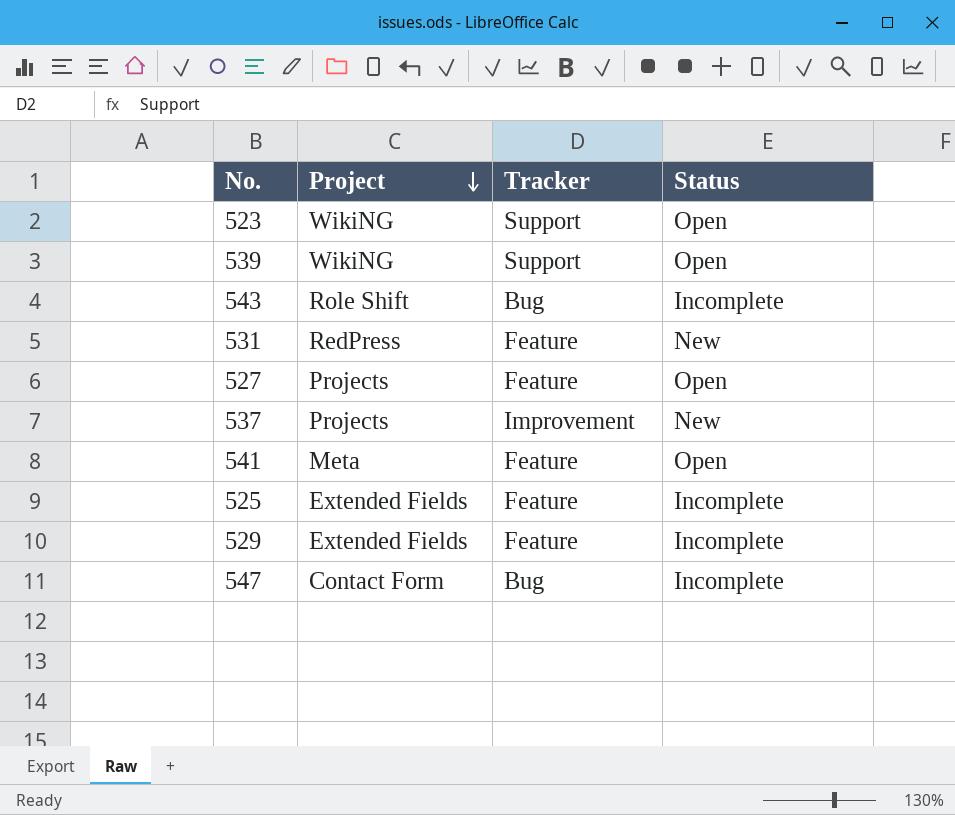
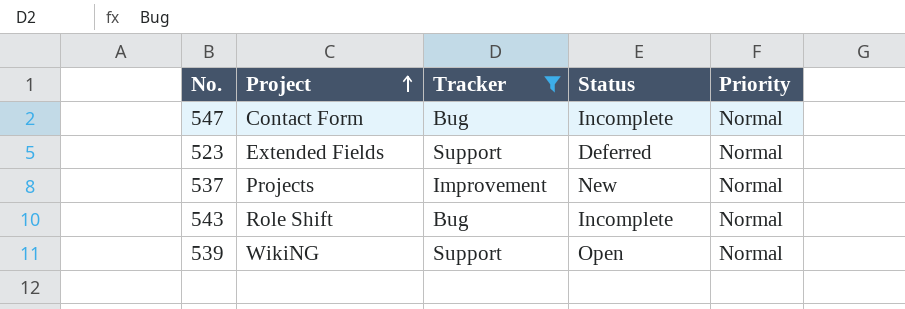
filter: none -> Tracker != Feature
row order: Project descending -> Project ascending
column Priority | position: none -> 5
523 | Project: WikiNG -> Extended Fields
523 | Status: Open -> Deferred

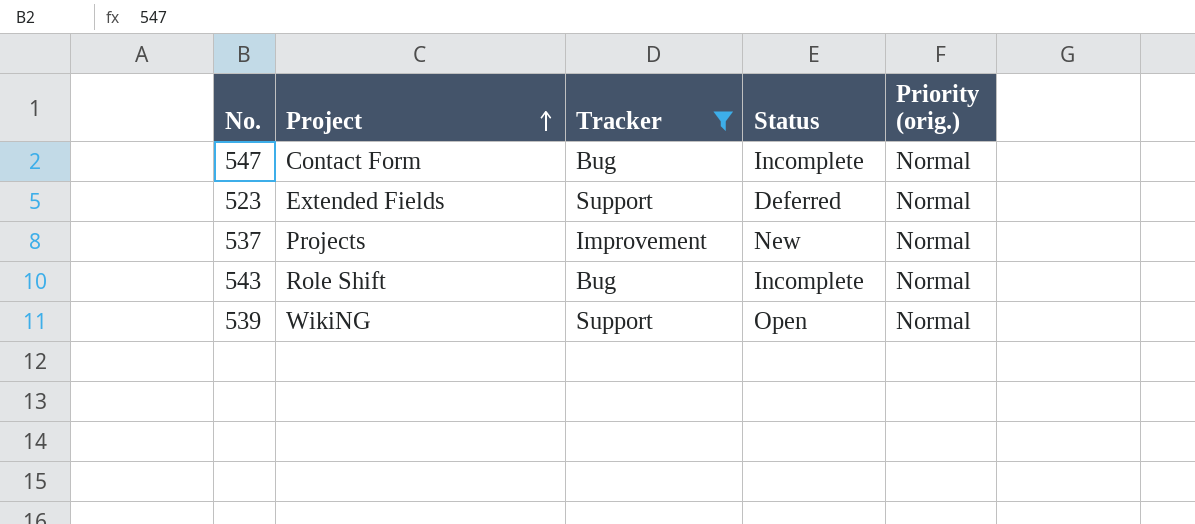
column name: Priority -> Priority (orig.)

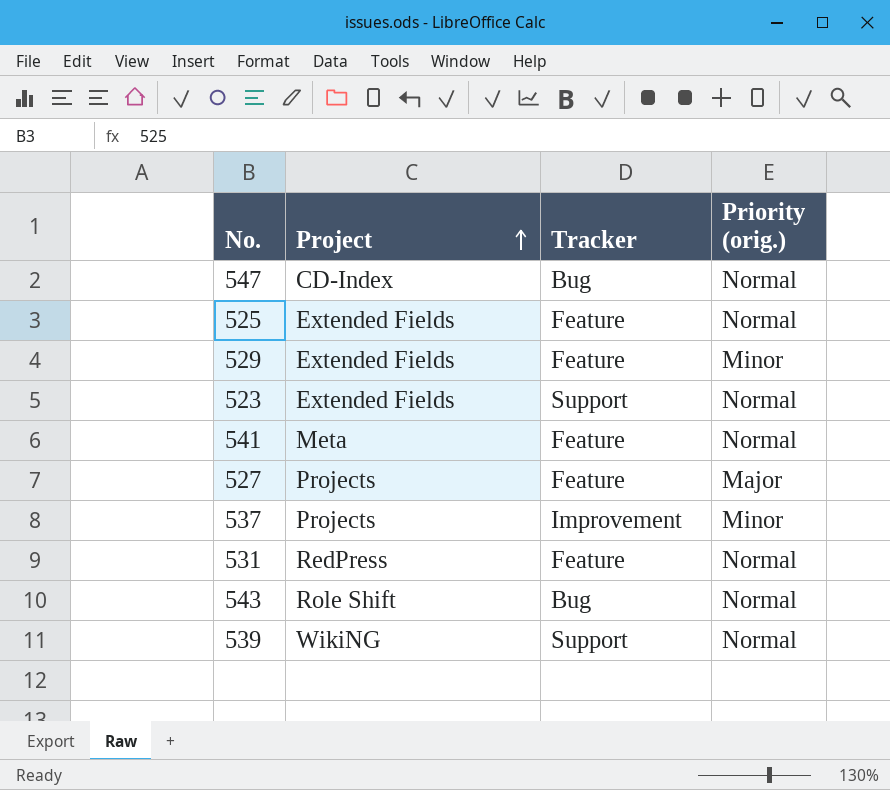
filter: Tracker != Feature -> none
column Status | position: 4 -> none
547 | Project: Contact Form -> CD-Index
537 | Priority (orig.): Normal -> Minor

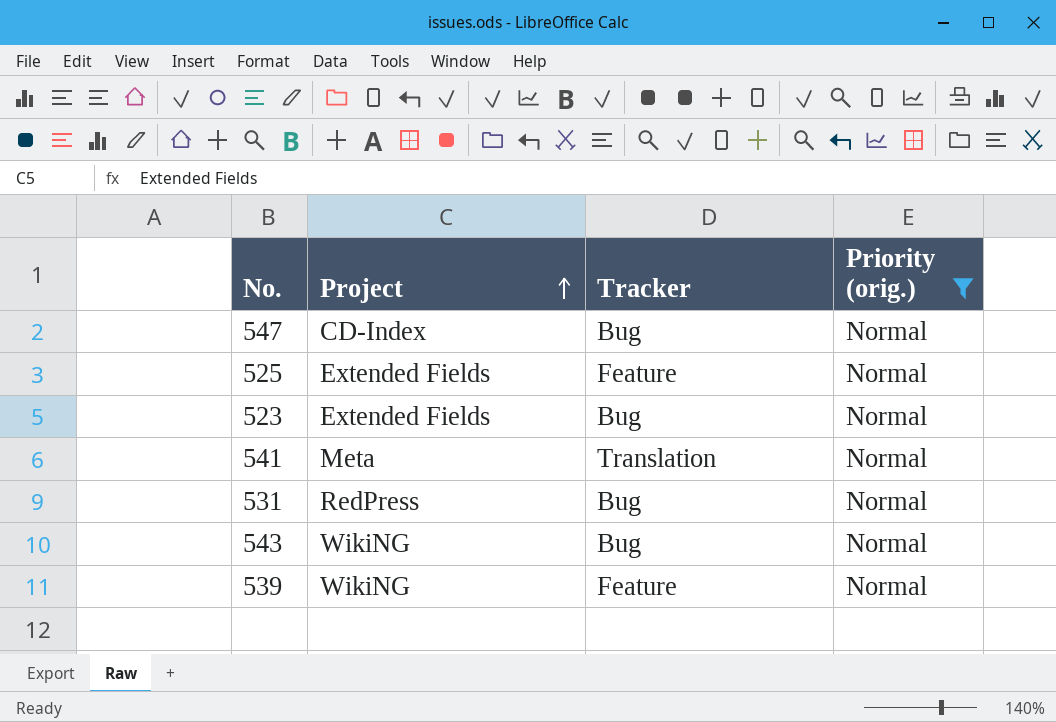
filter: none -> Priority (orig.) = Normal
523 | Tracker: Support -> Bug
541 | Tracker: Feature -> Translation
531 | Tracker: Feature -> Bug
543 | Project: Role Shift -> WikiNG
539 | Tracker: Support -> Feature

